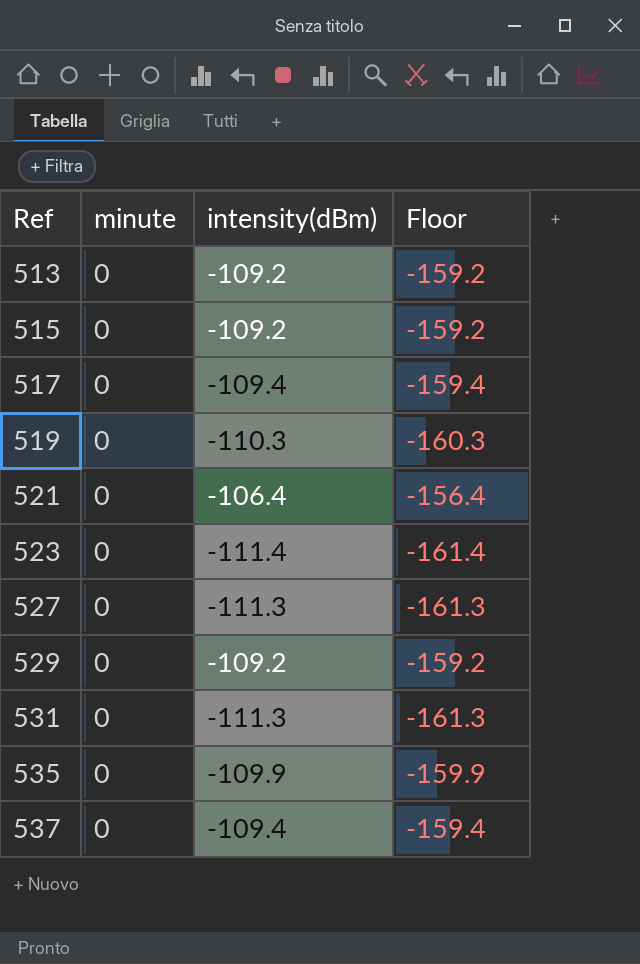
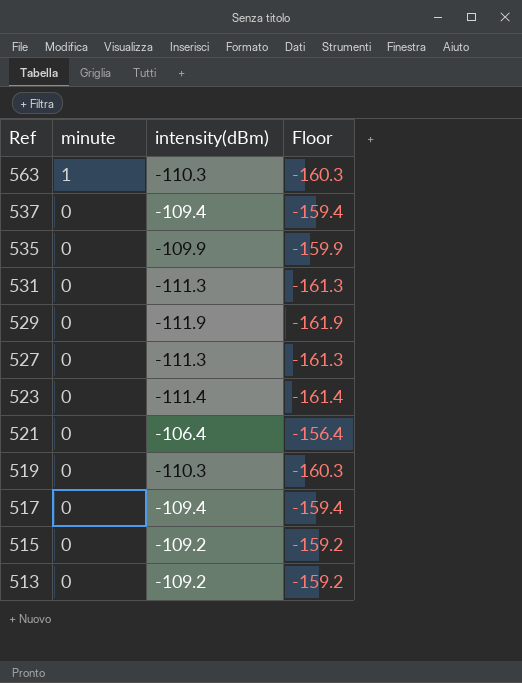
row order: Ref ascending -> Ref descending
row 563: none -> 1 | -110.3 | -160.3
529 | intensity(dBm): -109.2 -> -111.9
529 | Floor: -159.2 -> -161.9

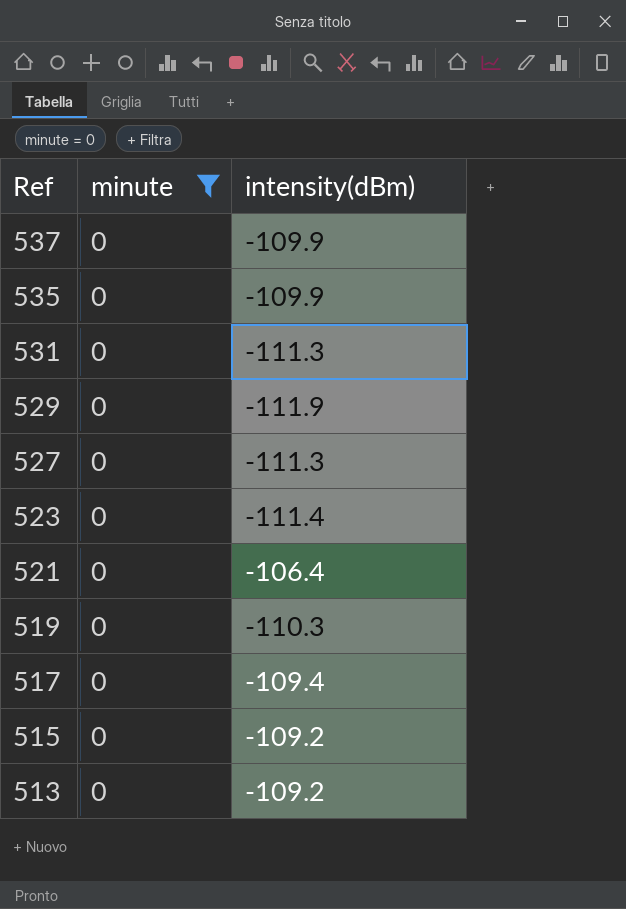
filter: none -> minute = 0
column Floor | formula: [intensity(dBm)] - 50 -> none
537 | intensity(dBm): -109.4 -> -109.9

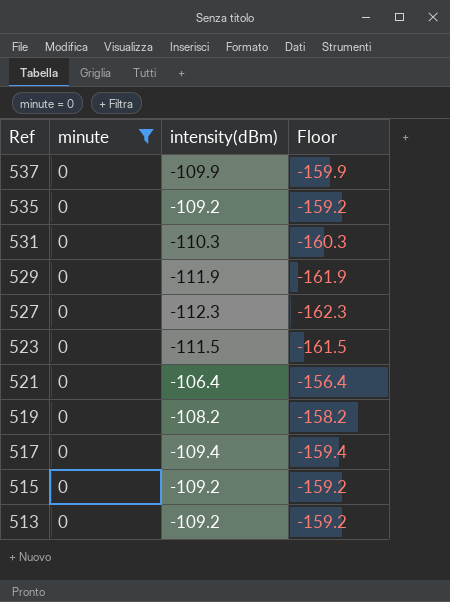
column Floor | formula: none -> [intensity(dBm)] - 50
535 | intensity(dBm): -109.9 -> -109.2
531 | intensity(dBm): -111.3 -> -110.3
527 | intensity(dBm): -111.3 -> -112.3
523 | intensity(dBm): -111.4 -> -111.5
519 | intensity(dBm): -110.3 -> -108.2

